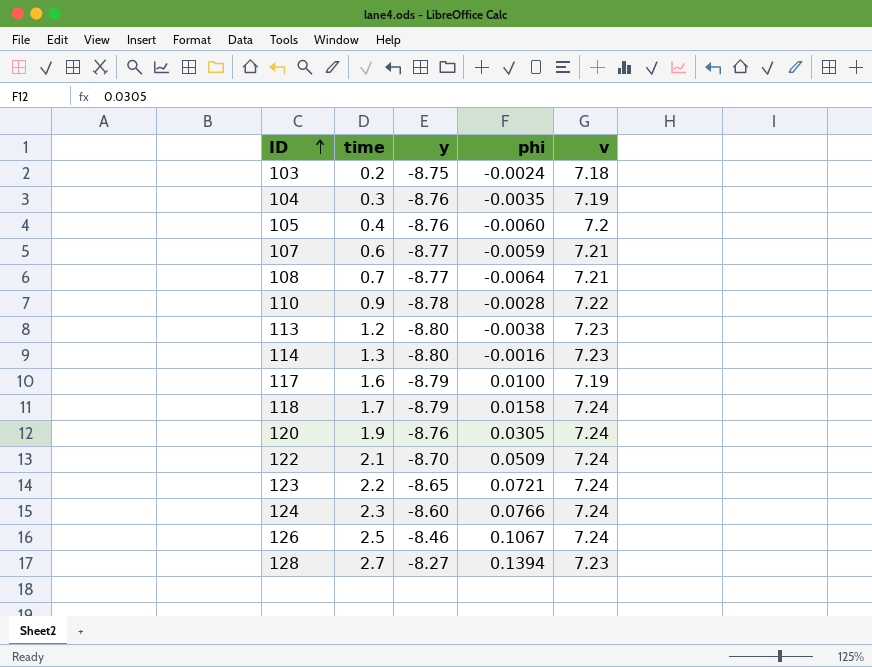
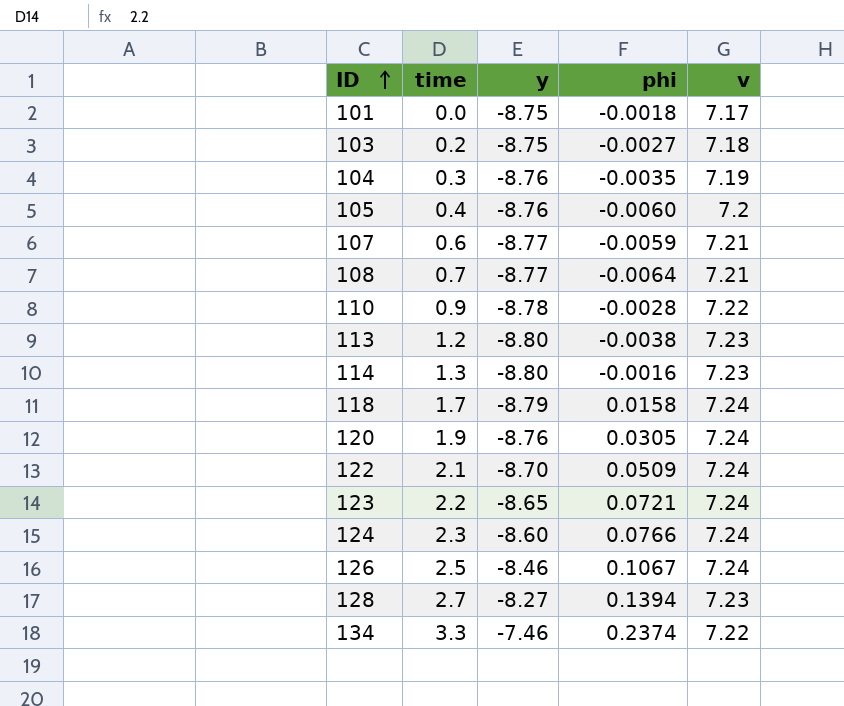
row 117: 1.6 | -8.79 | 0.0100 | 7.19 -> none
row 101: none -> 0.0 | -8.75 | -0.0018 | 7.17
103 | phi: -0.0024 -> -0.0027
row 134: none -> 3.3 | -7.46 | 0.2374 | 7.22

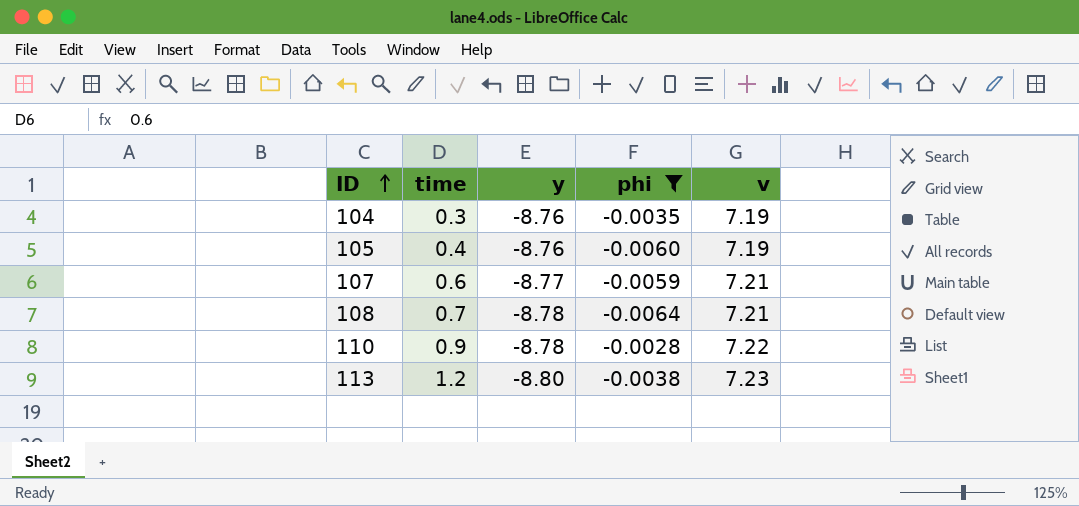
filter: none -> phi <= -0.0028
105 | v: 7.2 -> 7.19
108 | y: -8.77 -> -8.78

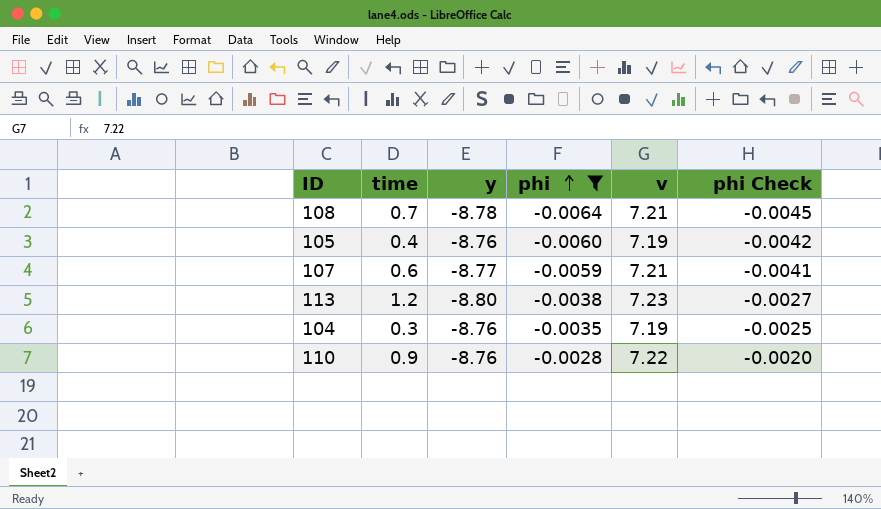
row order: ID ascending -> phi ascending
column phi Check | formula: none -> [phi] * 0.7
110 | y: -8.78 -> -8.76

